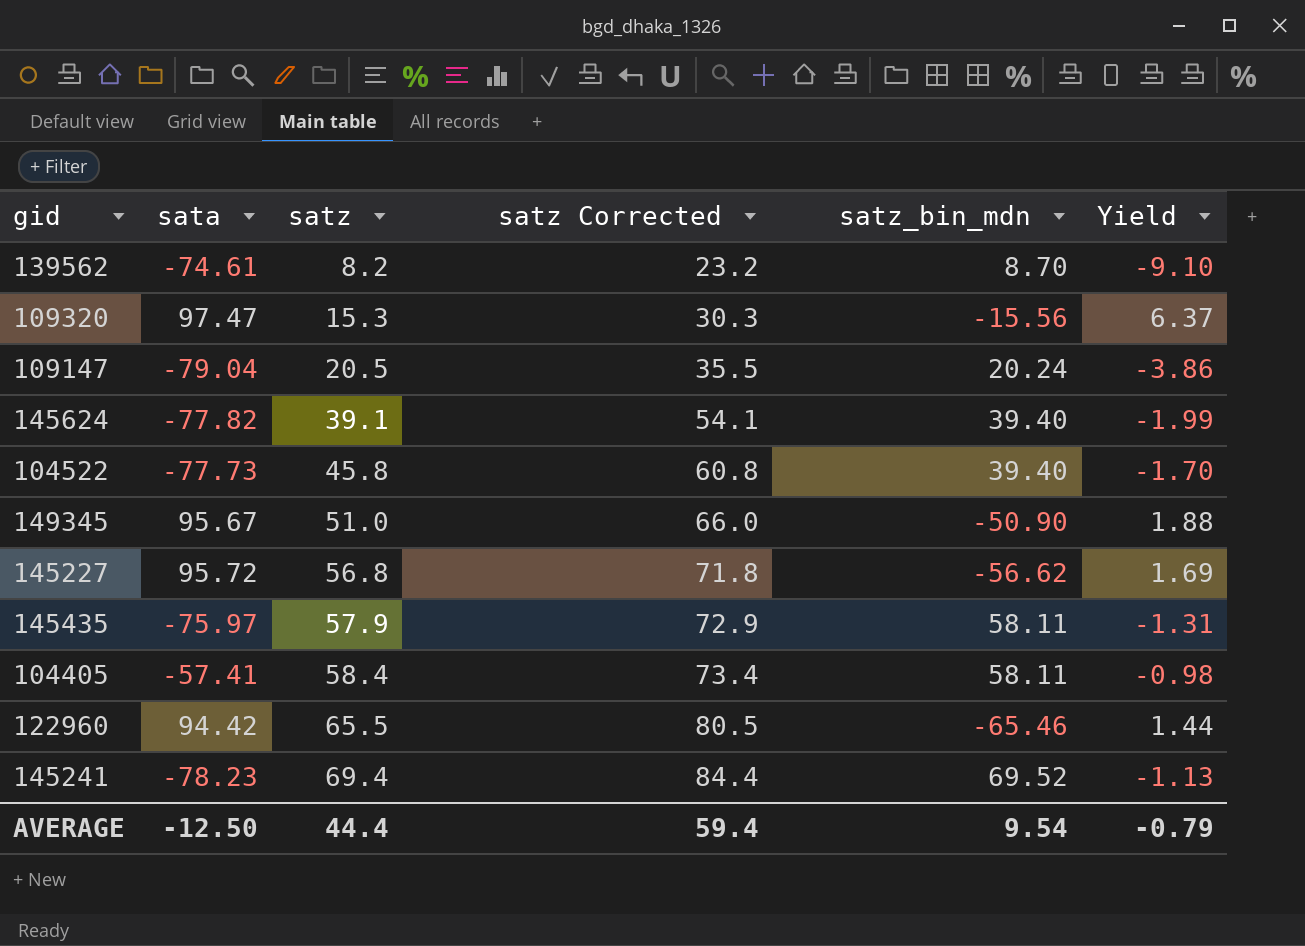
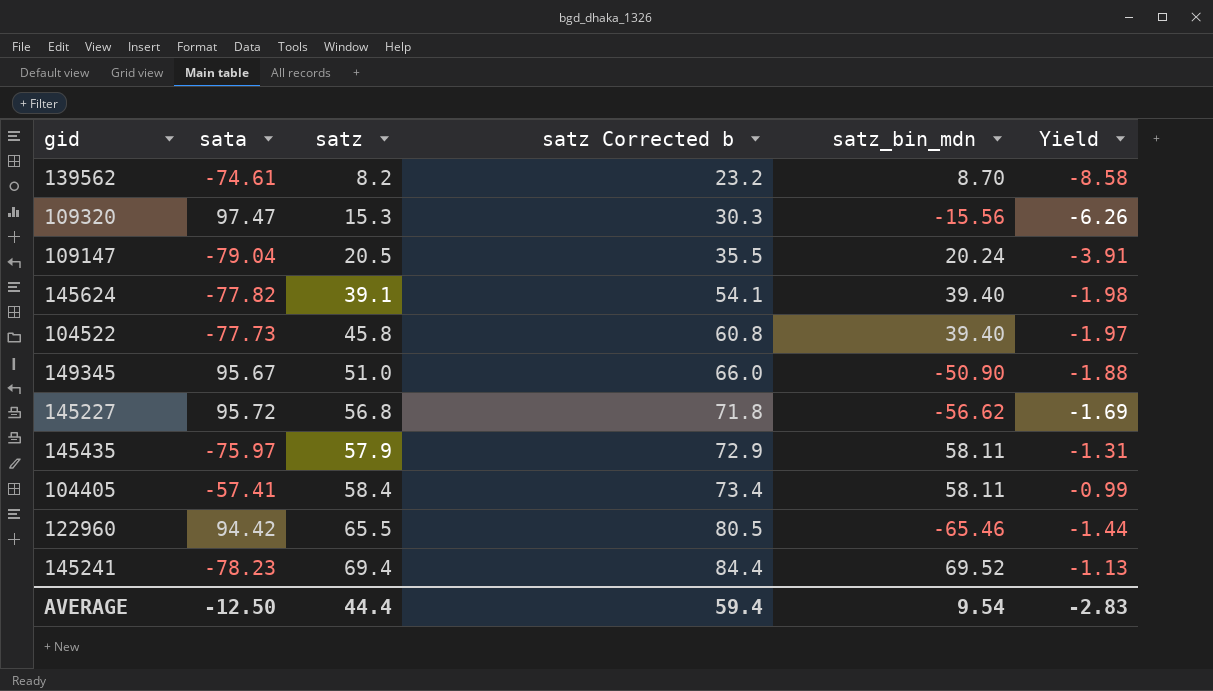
column name: satz Corrected -> satz Corrected b
column Yield | formula: [sata] / [satz] -> [sata] / [satz_bin_mdn]
AVERAGE | Yield: -0.79 -> -2.83

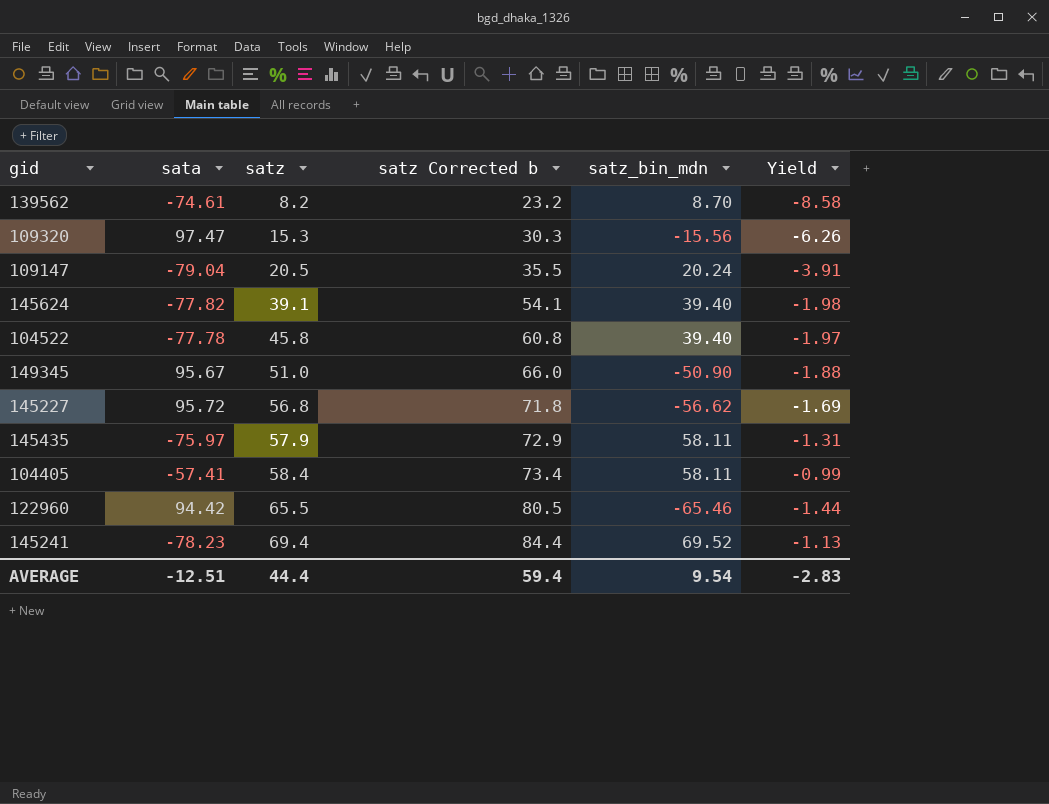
104522 | sata: -77.73 -> -77.78
AVERAGE | sata: -12.50 -> -12.51

